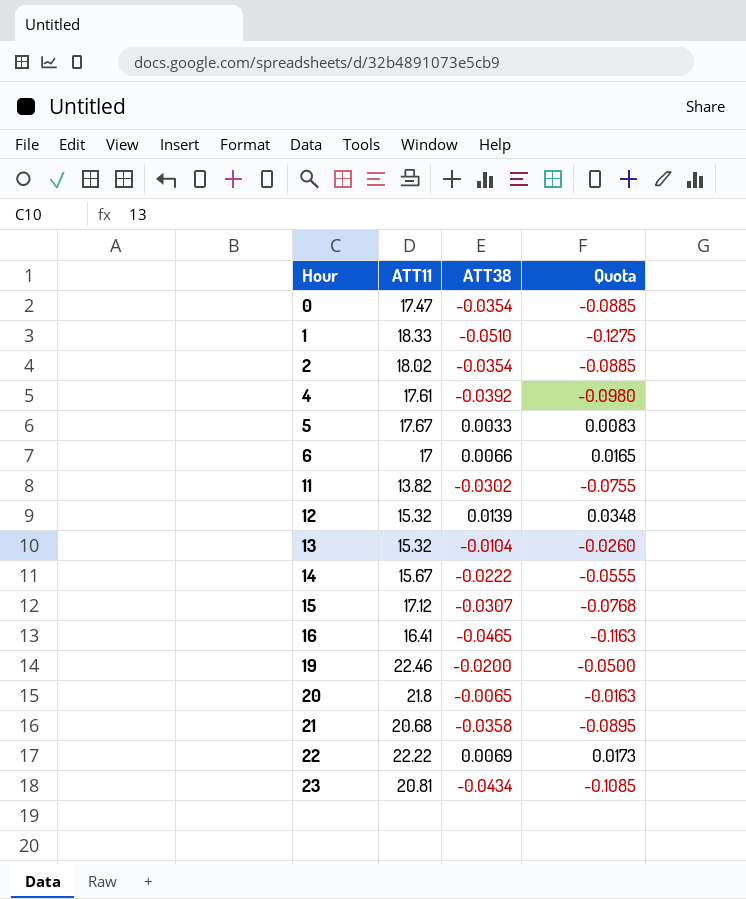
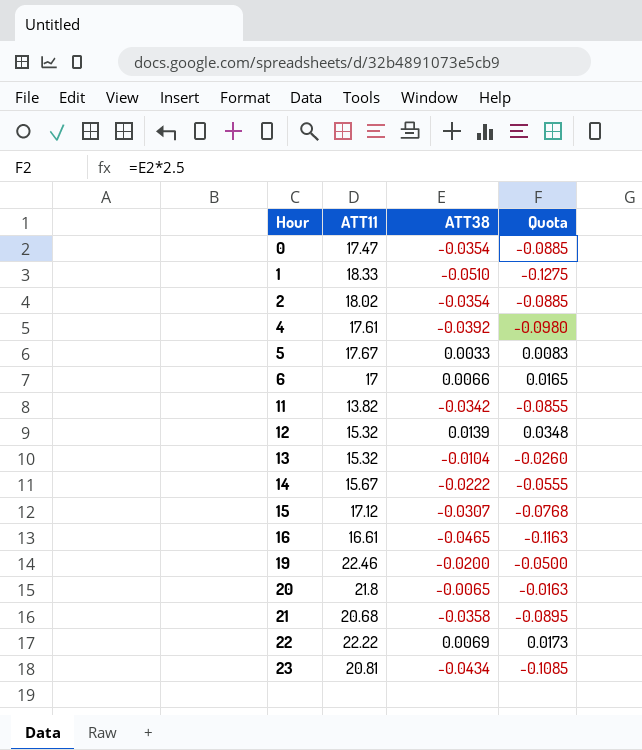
11 | ATT38: -0.0302 -> -0.0342
11 | Quota: -0.0755 -> -0.0855
16 | ATT11: 16.41 -> 16.61

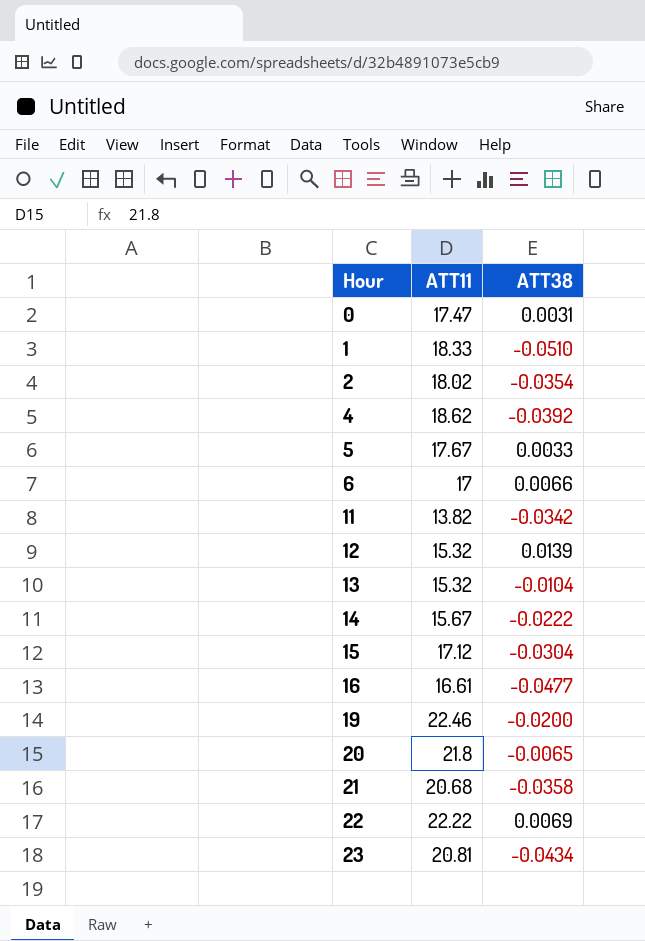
column Quota | formula: [ATT38] * 2.5 -> none
0 | ATT38: -0.0354 -> 0.0031
4 | ATT11: 17.61 -> 18.62
15 | ATT38: -0.0307 -> -0.0304
16 | ATT38: -0.0465 -> -0.0477

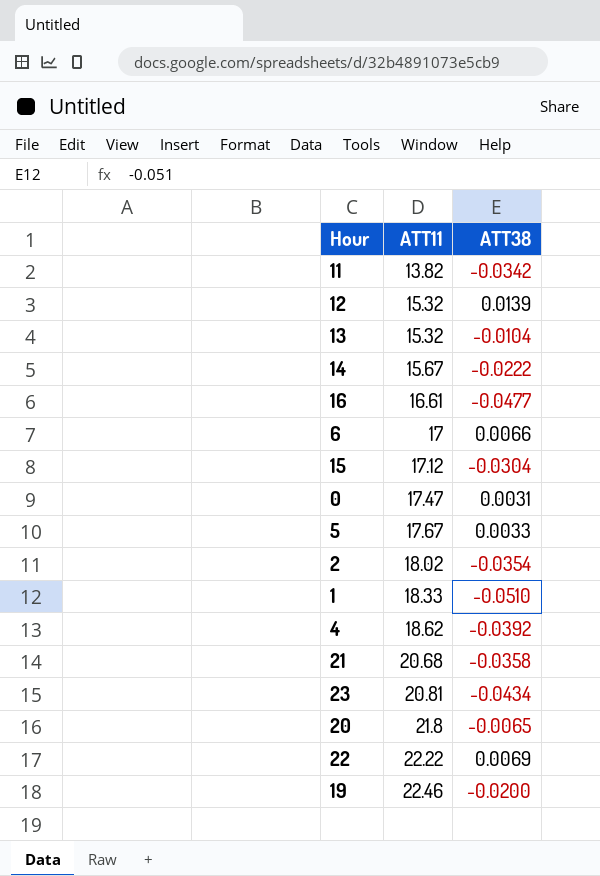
row order: Hour ascending -> ATT11 ascending

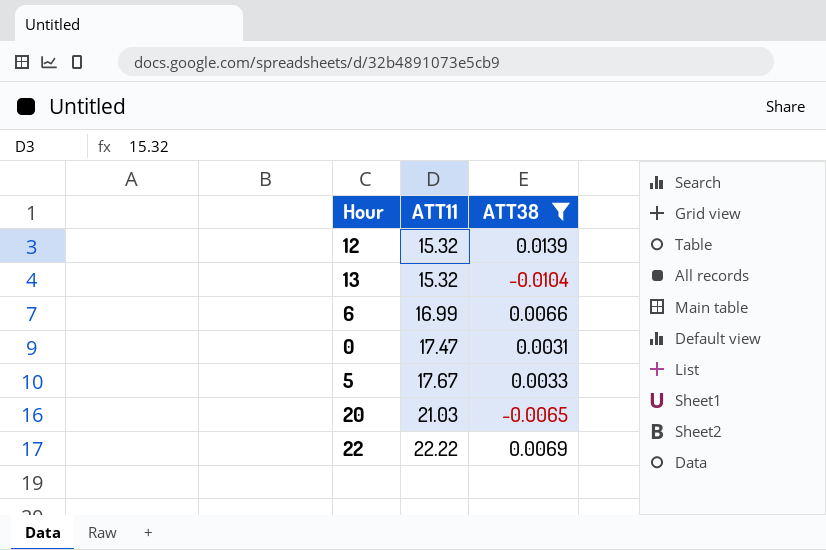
filter: none -> ATT38 >= -0.0104
6 | ATT11: 17 -> 16.99
20 | ATT11: 21.8 -> 21.03

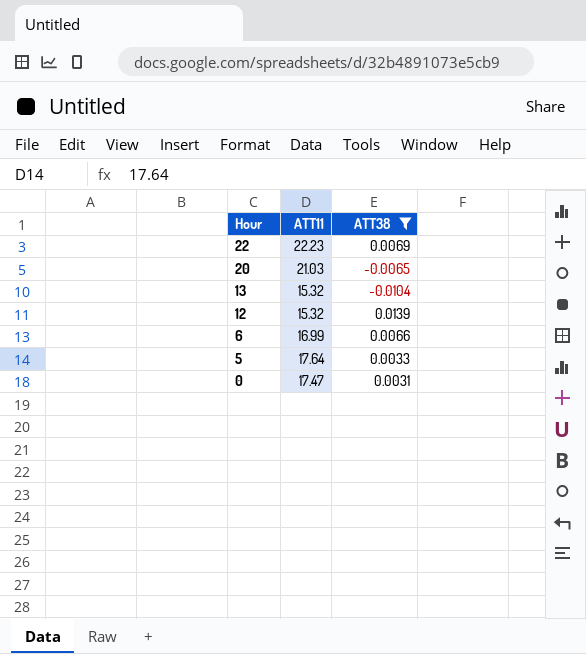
row order: ATT11 ascending -> Hour descending
22 | ATT11: 22.22 -> 22.23
5 | ATT11: 17.67 -> 17.64

